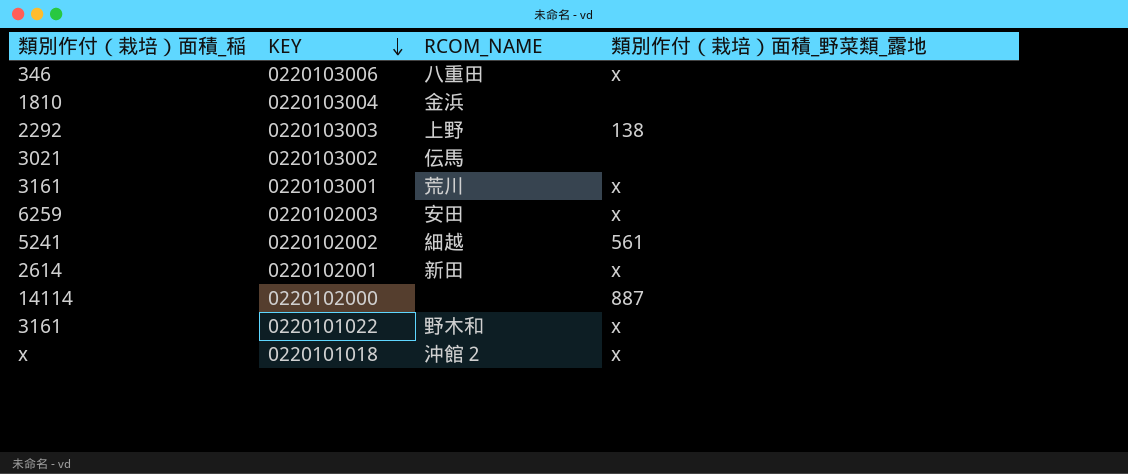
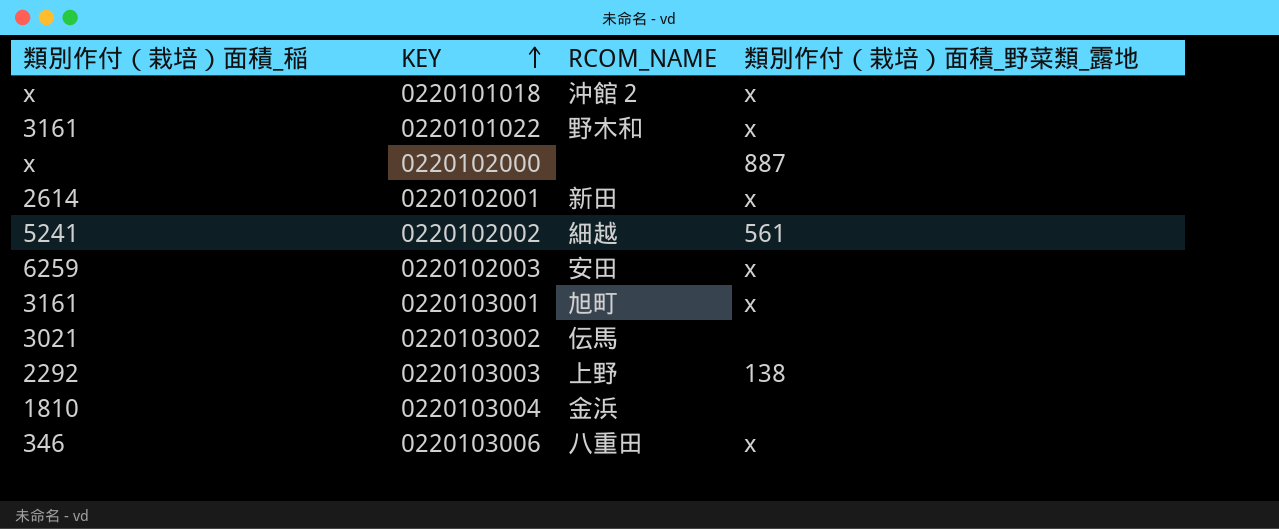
row order: KEY descending -> KEY ascending
0220102000 | 類別作付（栽培）面積_稲: 14114 -> x
0220103001 | RCOM_NAME: 荒川 -> 旭町

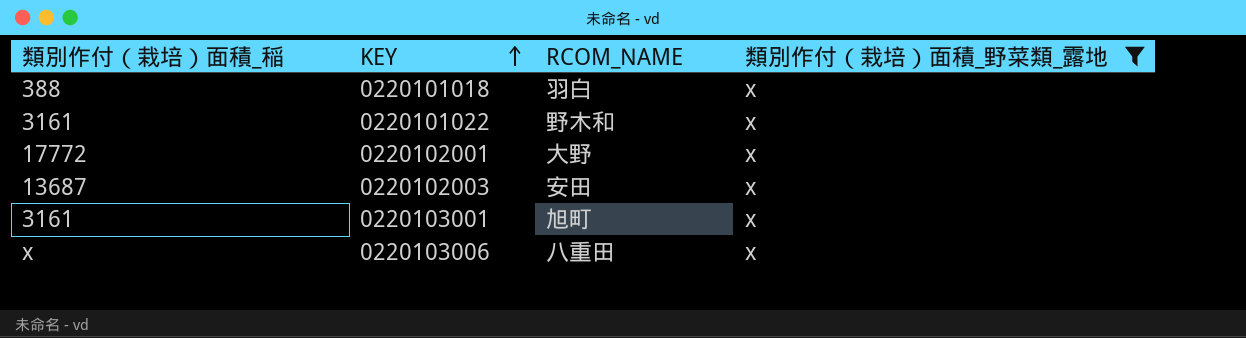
filter: none -> 類別作付（栽培）面積_野菜類_露地 = x
0220101018 | 類別作付（栽培）面積_稲: x -> 388
0220101018 | RCOM_NAME: 沖館２ -> 羽白
0220102001 | 類別作付（栽培）面積_稲: 2614 -> 17772
0220102001 | RCOM_NAME: 新田 -> 大野
0220102003 | 類別作付（栽培）面積_稲: 6259 -> 13687
0220103006 | 類別作付（栽培）面積_稲: 346 -> x

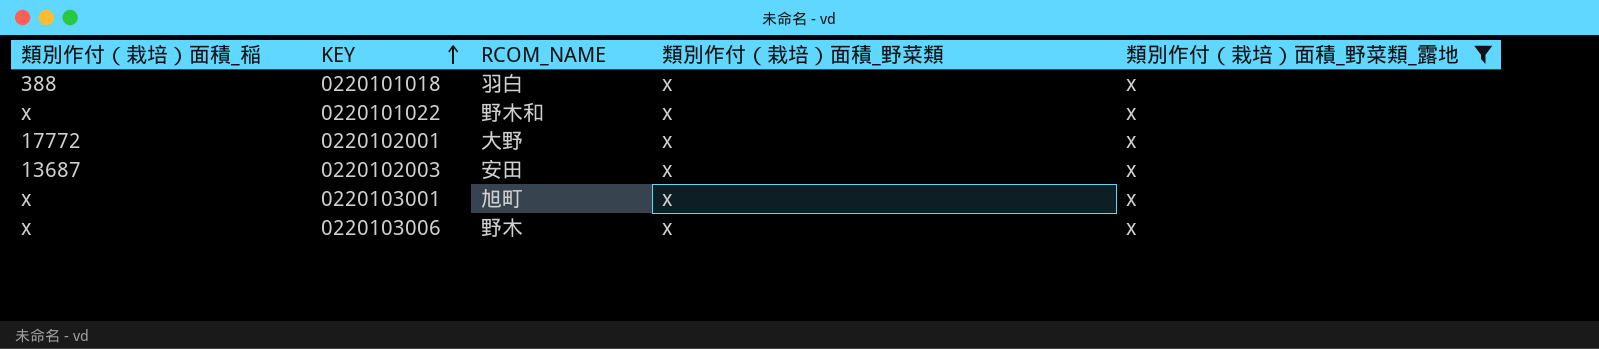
column 類別作付（栽培）面積_野菜類 | position: none -> 4
0220101022 | 類別作付（栽培）面積_稲: 3161 -> x
0220103001 | 類別作付（栽培）面積_稲: 3161 -> x
0220103006 | RCOM_NAME: 八重田 -> 野木

